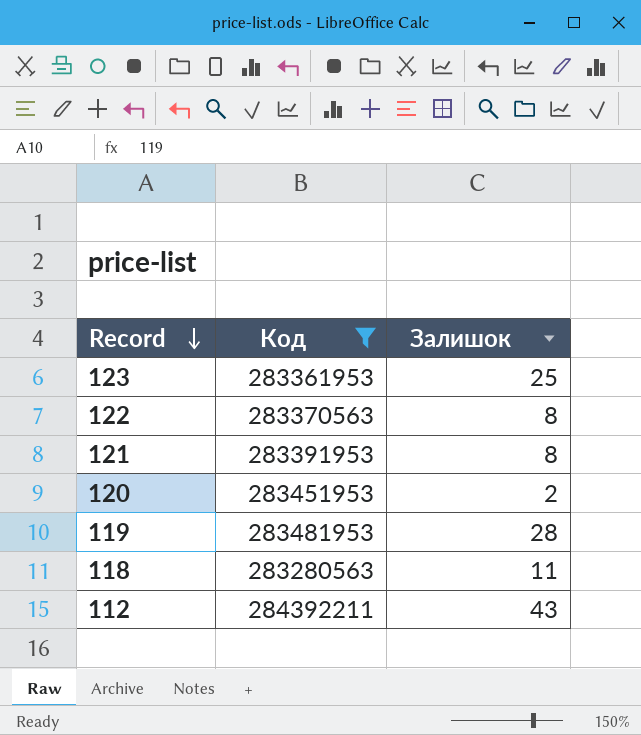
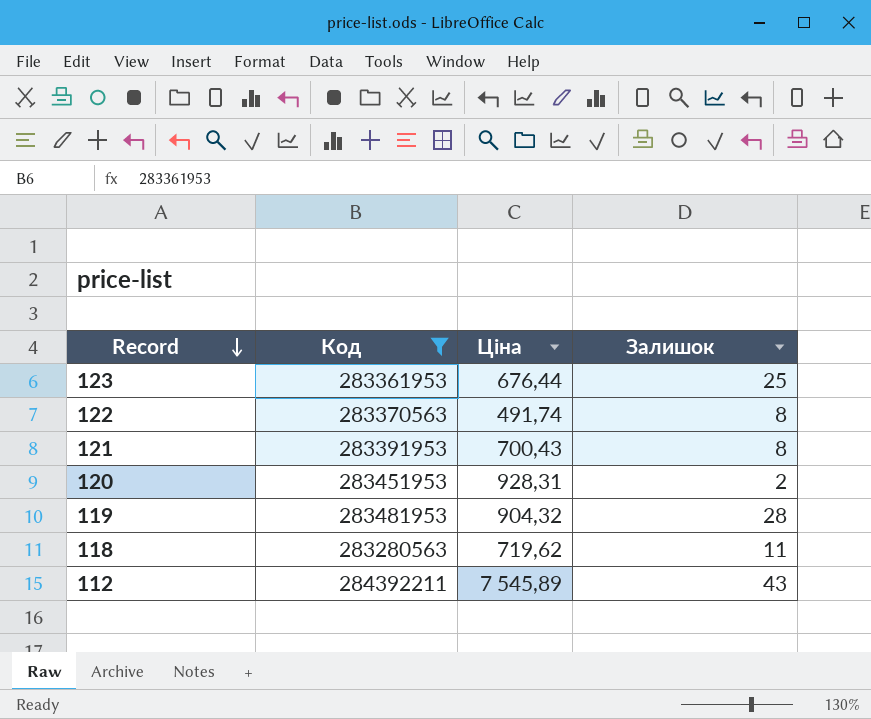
column Ціна | position: none -> 3

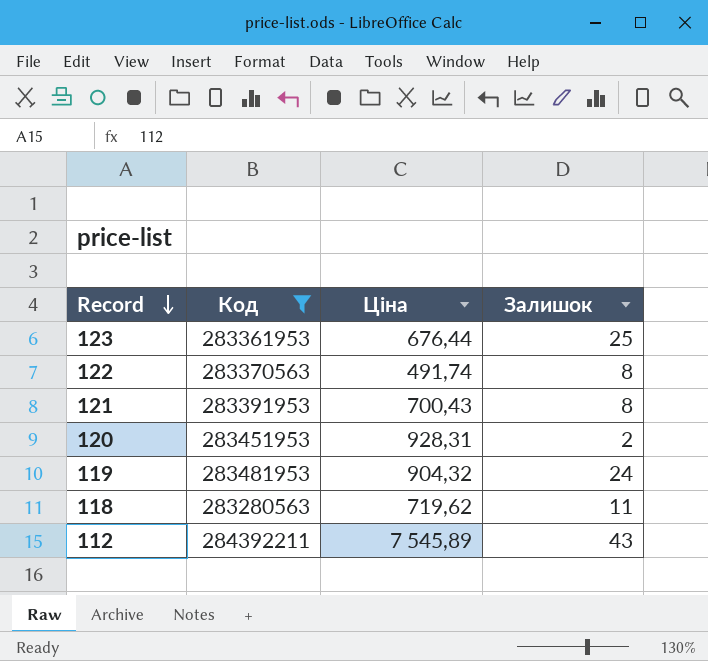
119 | Залишок: 28 -> 24

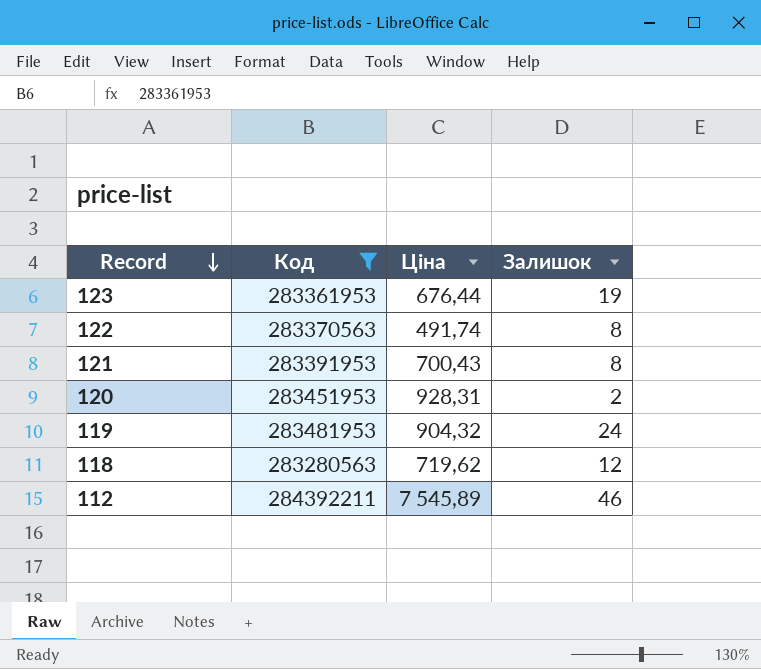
123 | Залишок: 25 -> 19
118 | Залишок: 11 -> 12
112 | Залишок: 43 -> 46

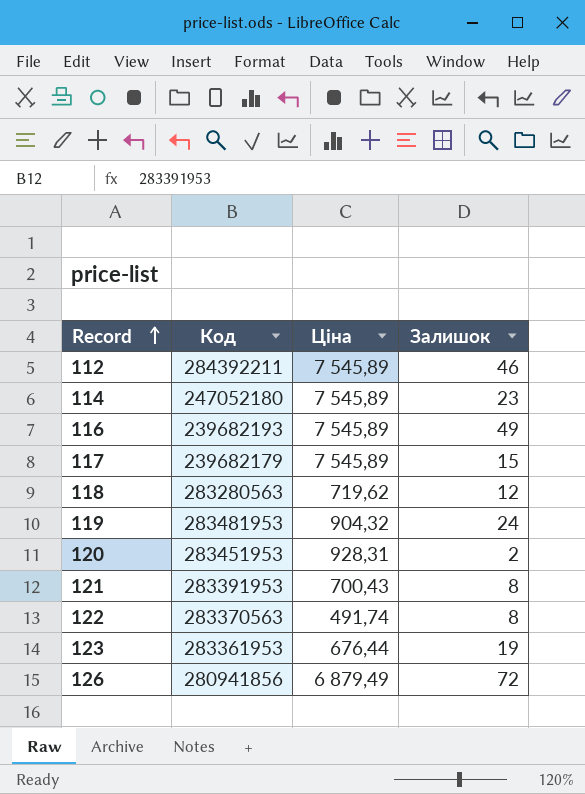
filter: Код >= 283280563 -> none
row order: Record descending -> Record ascending

